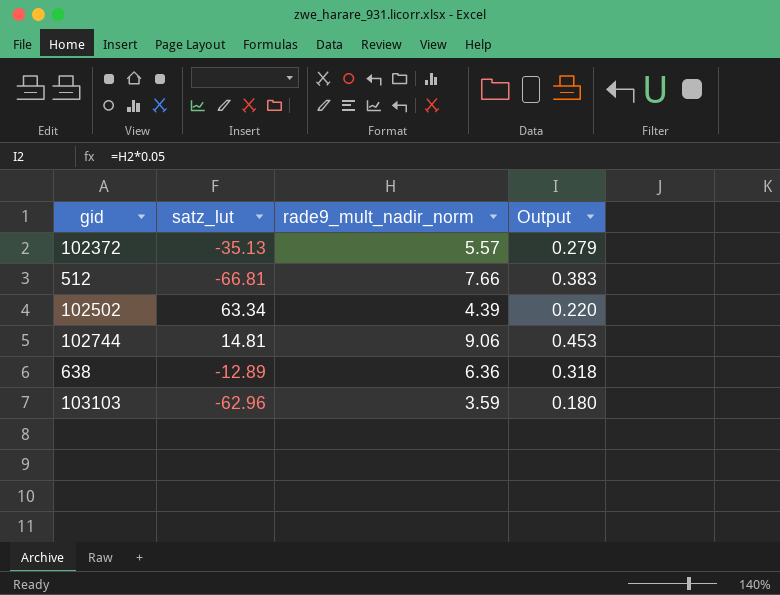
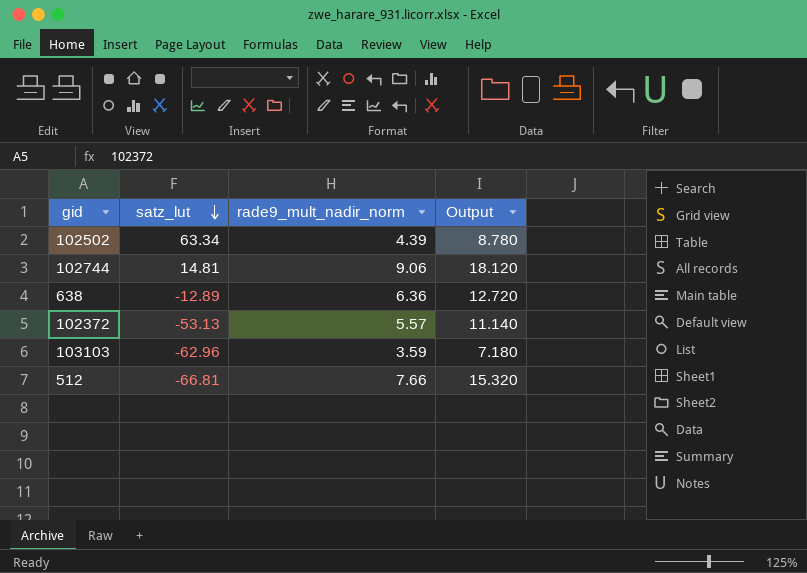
row order: none -> satz_lut descending
column Output | formula: [rade9_mult_nadir_norm] * 0.05 -> [rade9_mult_nadir_norm] * 2
102372 | satz_lut: -35.13 -> -53.13

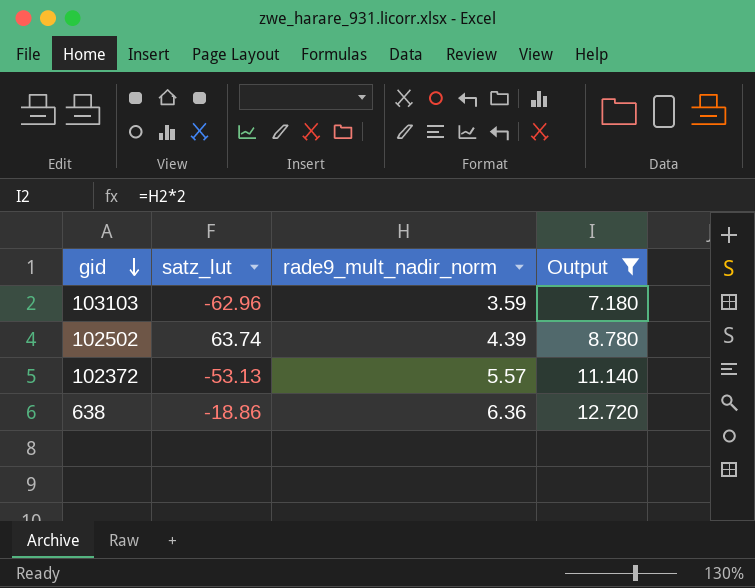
filter: none -> Output <= 12.720
row order: satz_lut descending -> gid descending
102502 | satz_lut: 63.34 -> 63.74
638 | satz_lut: -12.89 -> -18.86

